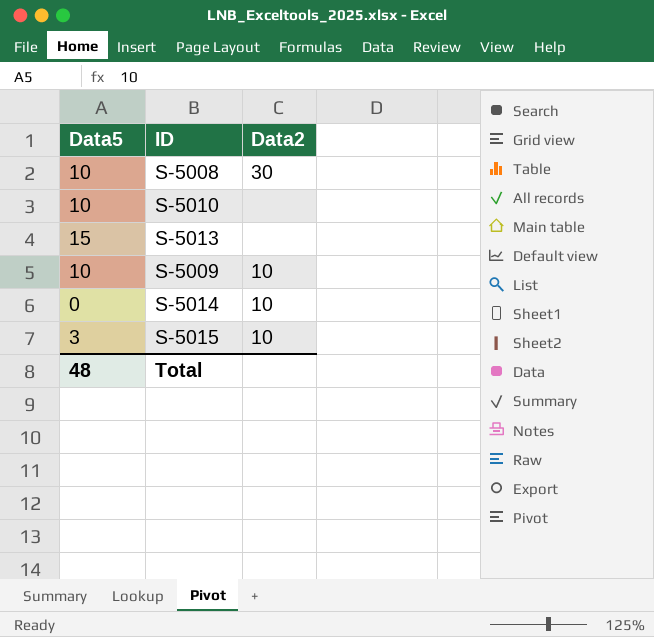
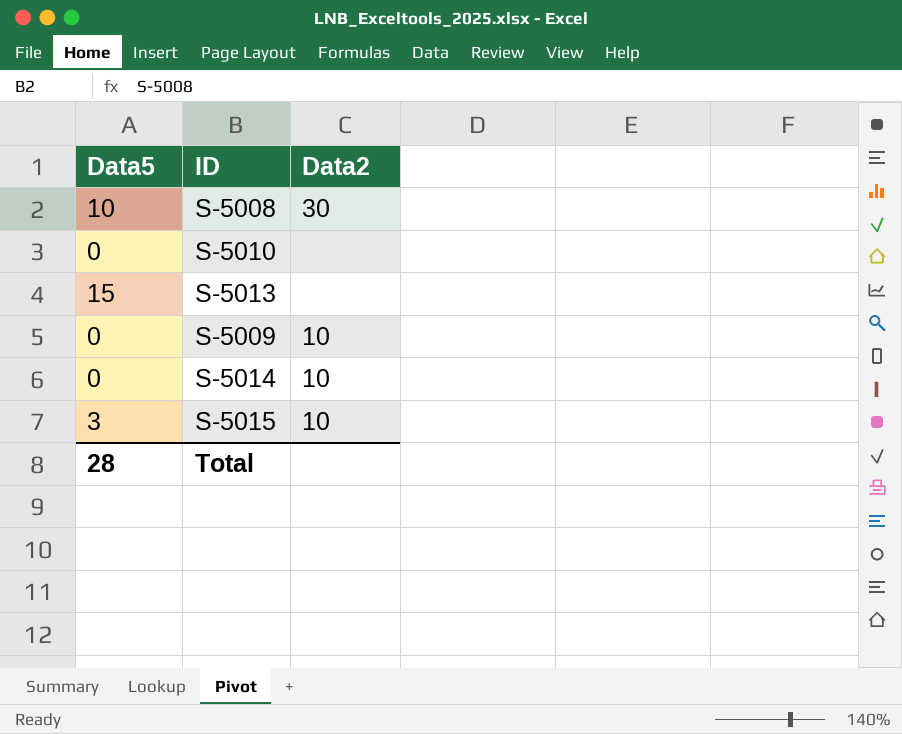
S-5010 | Data5: 10 -> 0
S-5009 | Data5: 10 -> 0
Total | Data5: 48 -> 28

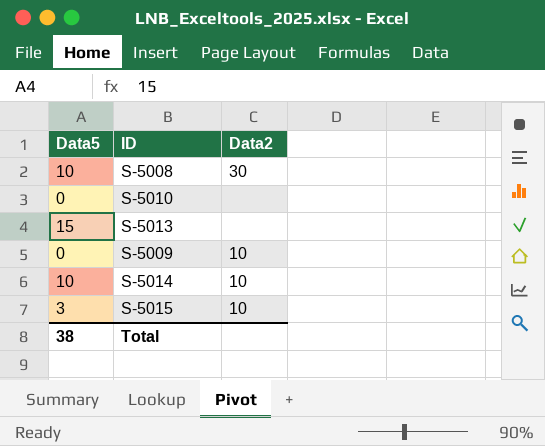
S-5014 | Data5: 0 -> 10
Total | Data5: 28 -> 38

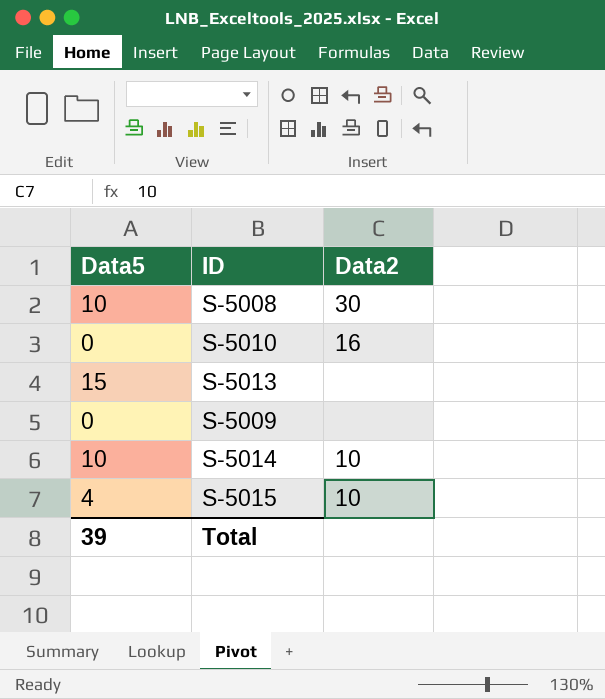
S-5010 | Data2: none -> 16
S-5009 | Data2: 10 -> none
S-5015 | Data5: 3 -> 4
Total | Data5: 38 -> 39

